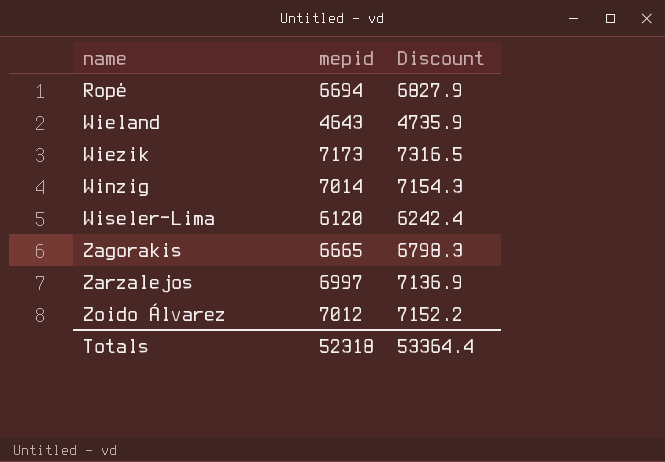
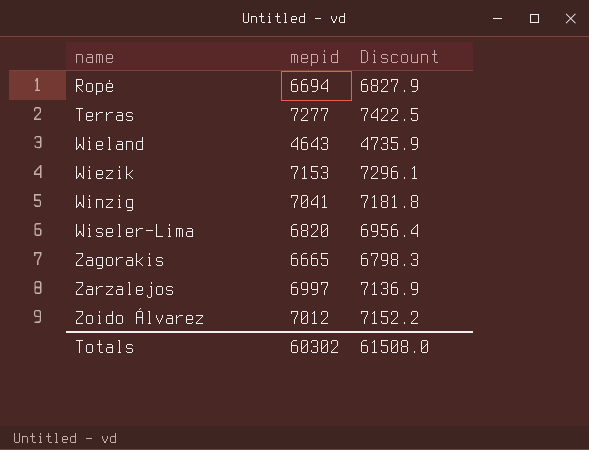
row Terras: none -> 7277 | 7422.5
Wiezik | mepid: 7173 -> 7153
Wiezik | Discount: 7316.5 -> 7296.1
Winzig | mepid: 7014 -> 7041
Winzig | Discount: 7154.3 -> 7181.8
Wiseler-Lima | mepid: 6120 -> 6820
Wiseler-Lima | Discount: 6242.4 -> 6956.4
Totals | mepid: 52318 -> 60302
Totals | Discount: 53364.4 -> 61508.0

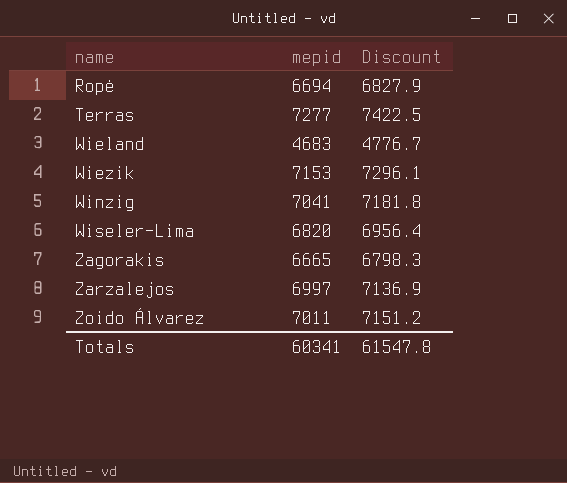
Wieland | mepid: 4643 -> 4683
Wieland | Discount: 4735.9 -> 4776.7
Zoido Álvarez | mepid: 7012 -> 7011
Zoido Álvarez | Discount: 7152.2 -> 7151.2
Totals | mepid: 60302 -> 60341
Totals | Discount: 61508.0 -> 61547.8

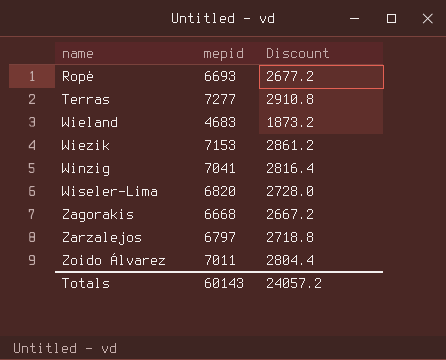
column Discount | formula: [mepid] * 1.02 -> [mepid] * 0.4
Ropė | mepid: 6694 -> 6693
Zagorakis | mepid: 6665 -> 6668
Zarzalejos | mepid: 6997 -> 6797
Totals | mepid: 60341 -> 60143
Totals | Discount: 61547.8 -> 24057.2

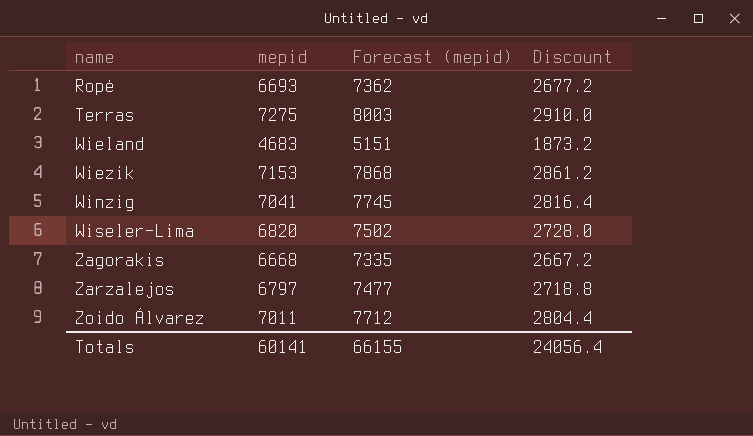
column Forecast (mepid) | formula: none -> [mepid] * 1.1
Terras | mepid: 7277 -> 7275
Terras | Discount: 2910.8 -> 2910.0
Totals | mepid: 60143 -> 60141
Totals | Discount: 24057.2 -> 24056.4

